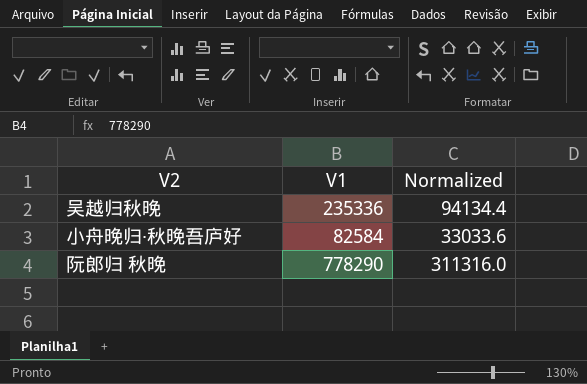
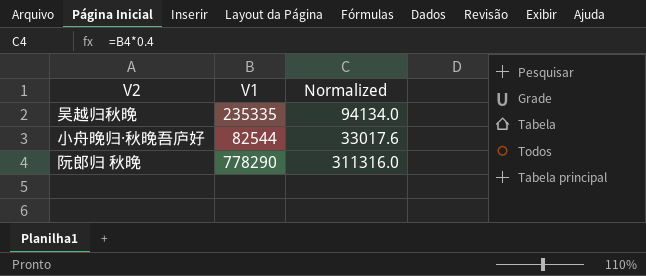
吴越归秋晚 | V1: 235336 -> 235335
吴越归秋晚 | Normalized: 94134.4 -> 94134.0
小舟晚归·秋晚吾庐好 | V1: 82584 -> 82544
小舟晚归·秋晚吾庐好 | Normalized: 33033.6 -> 33017.6

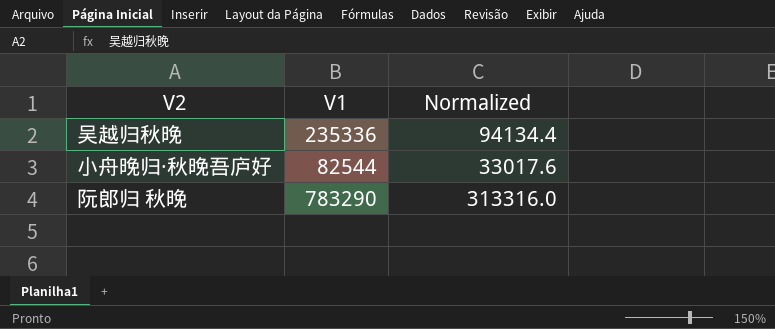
吴越归秋晚 | V1: 235335 -> 235336
吴越归秋晚 | Normalized: 94134.0 -> 94134.4
阮郎归 秋晚 | V1: 778290 -> 783290
阮郎归 秋晚 | Normalized: 311316.0 -> 313316.0

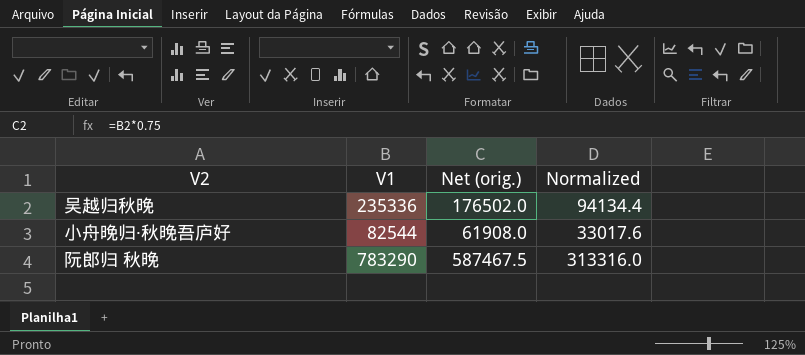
column Net (orig.) | formula: none -> [V1] * 0.75

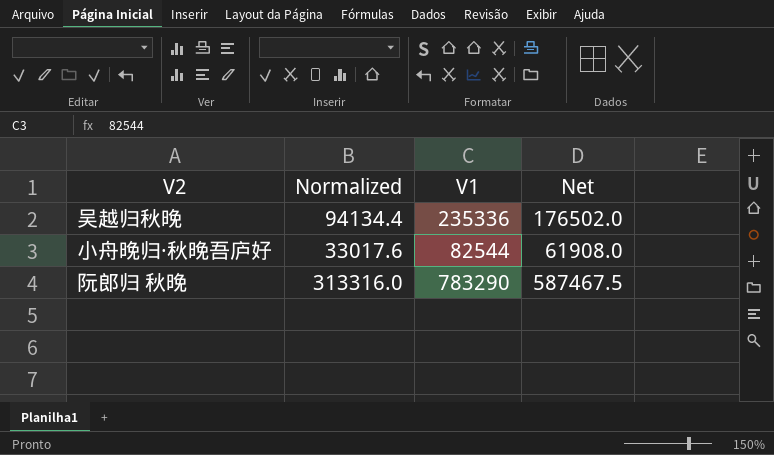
column Normalized | position: 4 -> 2
column name: Net (orig.) -> Net

